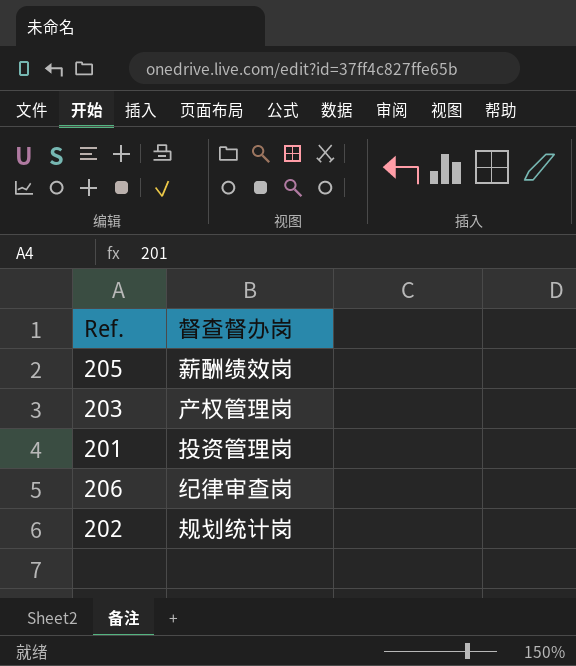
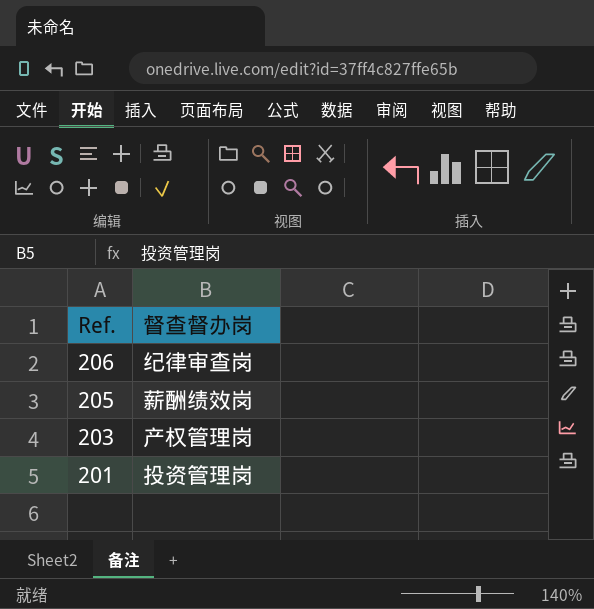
row order: none -> Ref. descending
row 202: 规划统计岗 -> none

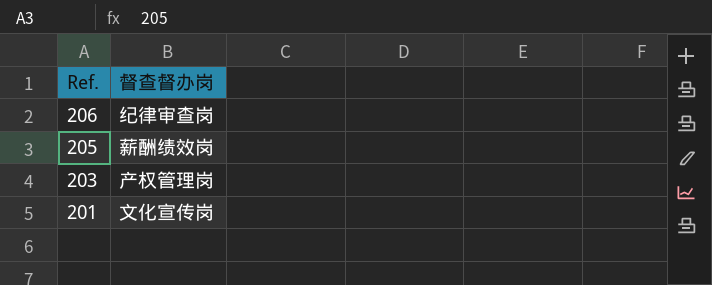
201 | 督查督办岗: 投资管理岗 -> 文化宣传岗

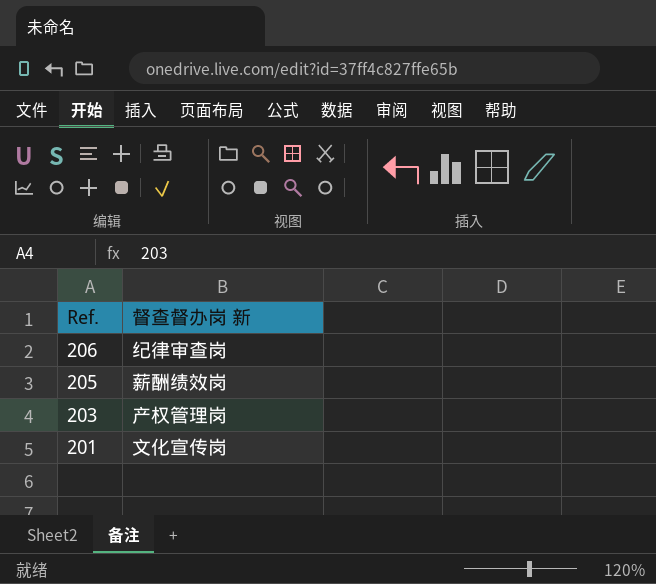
column name: 督查督办岗 -> 督查督办岗 新

